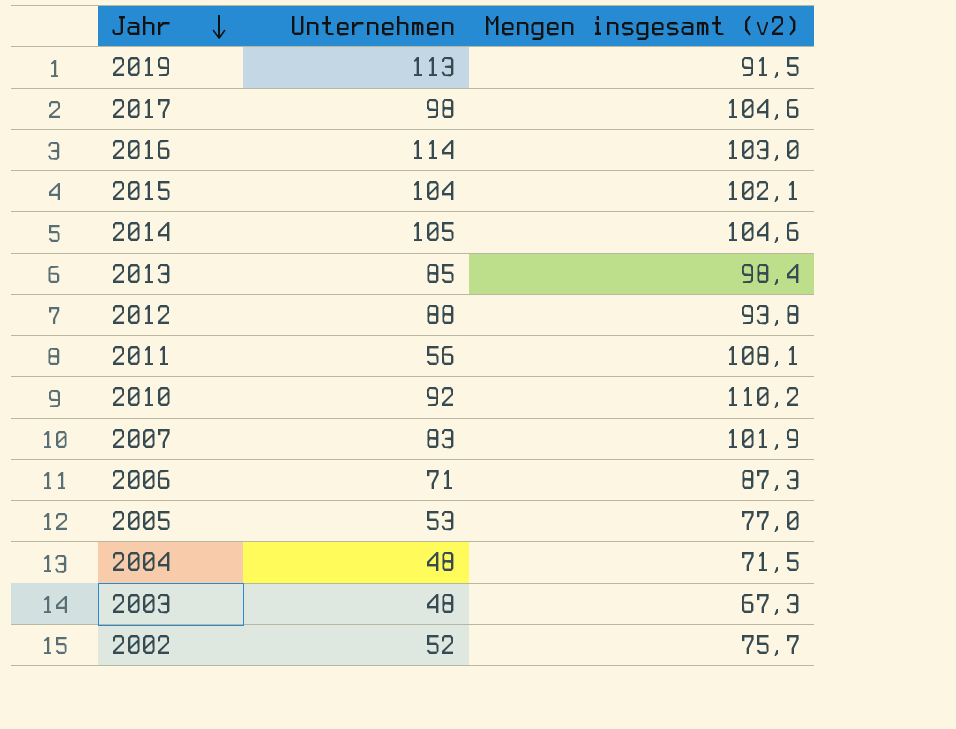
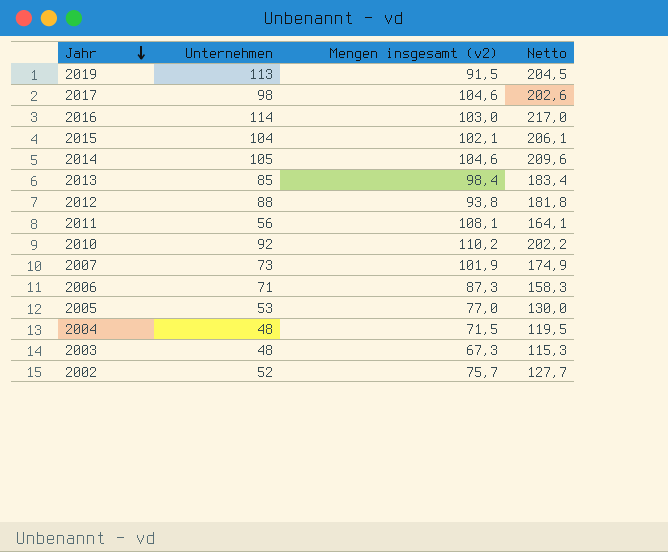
column Netto | formula: none -> [Unternehmen] + [Mengen insgesamt (v2)]
2007 | Unternehmen: 83 -> 73

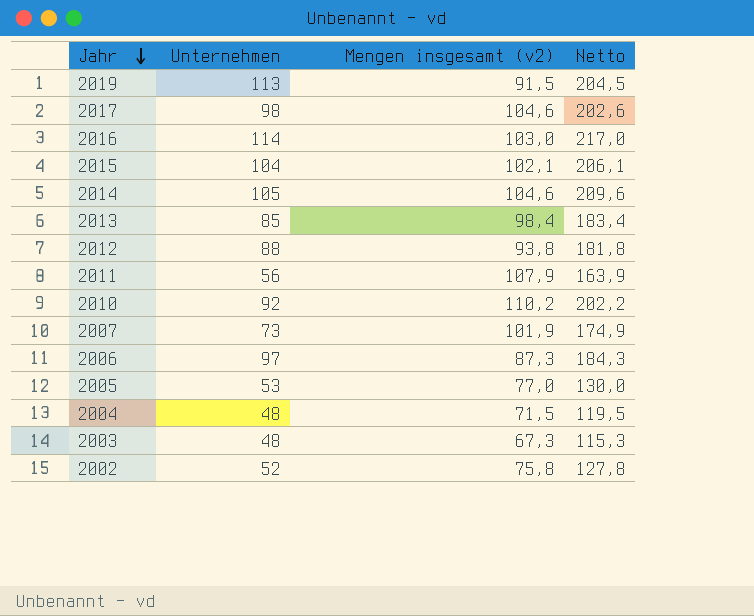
2011 | Mengen insgesamt (v2): 108,1 -> 107,9
2011 | Netto: 164,1 -> 163,9
2006 | Unternehmen: 71 -> 97
2006 | Netto: 158,3 -> 184,3
2002 | Mengen insgesamt (v2): 75,7 -> 75,8
2002 | Netto: 127,7 -> 127,8

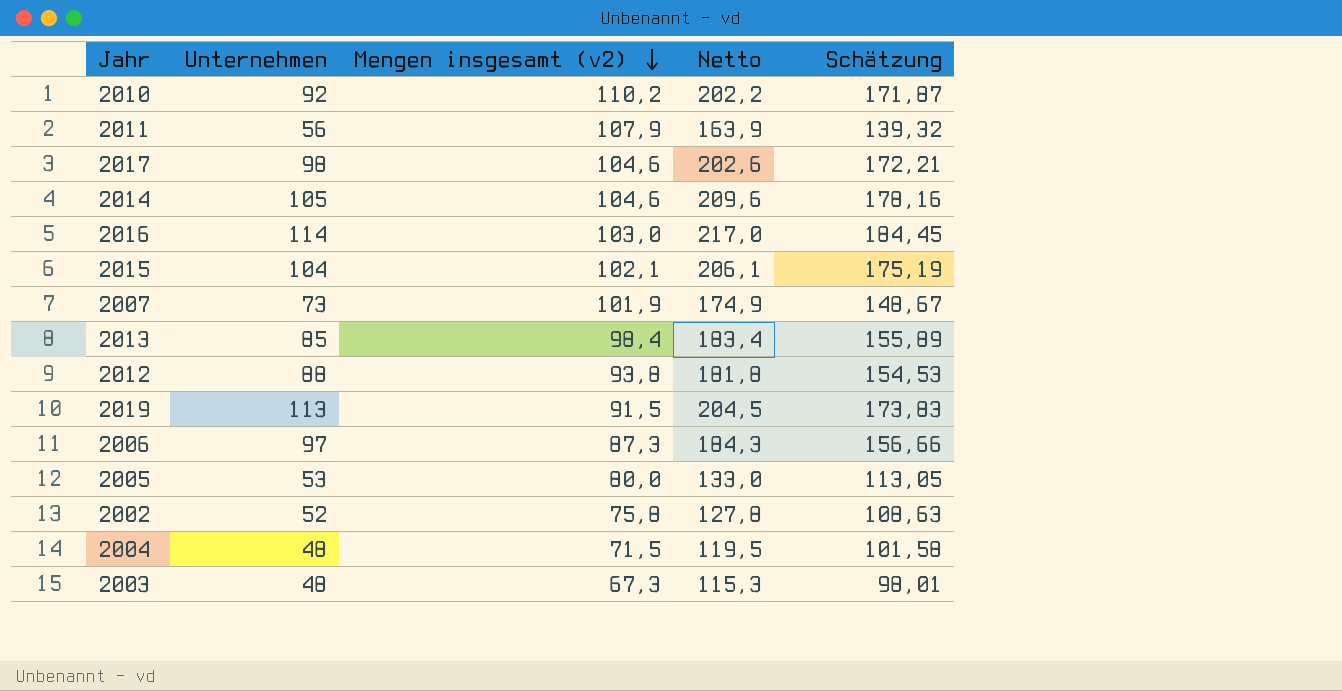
row order: Jahr descending -> Mengen insgesamt (v2) descending
column Schätzung | formula: none -> [Netto] * 0,85
2005 | Mengen insgesamt (v2): 77,0 -> 80,0
2005 | Netto: 130,0 -> 133,0

